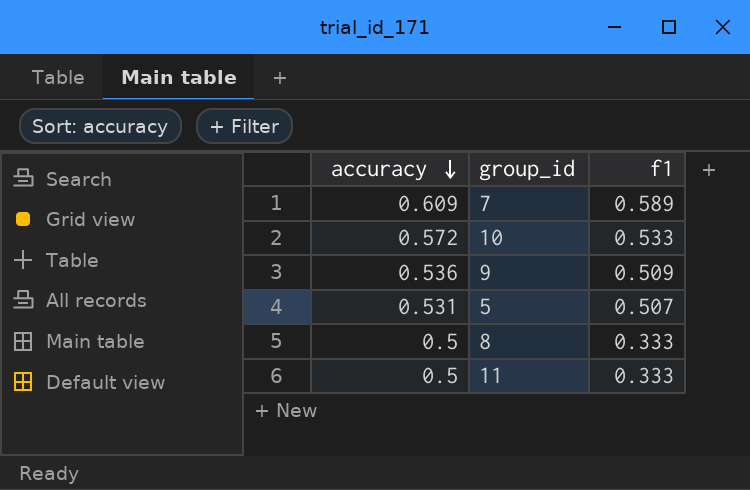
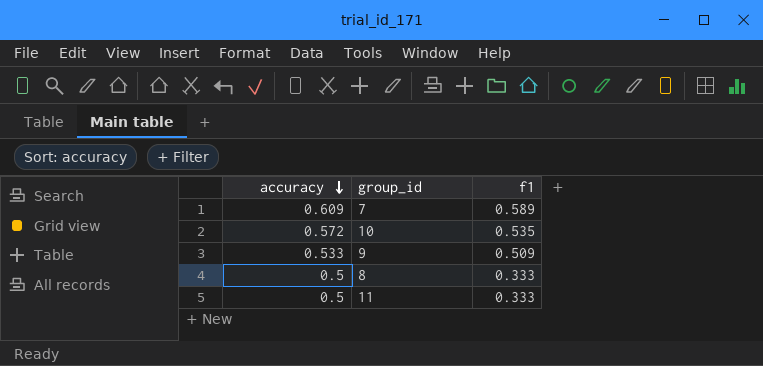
row 5: 0.531 | 0.507 -> none
10 | f1: 0.533 -> 0.535
9 | accuracy: 0.536 -> 0.533

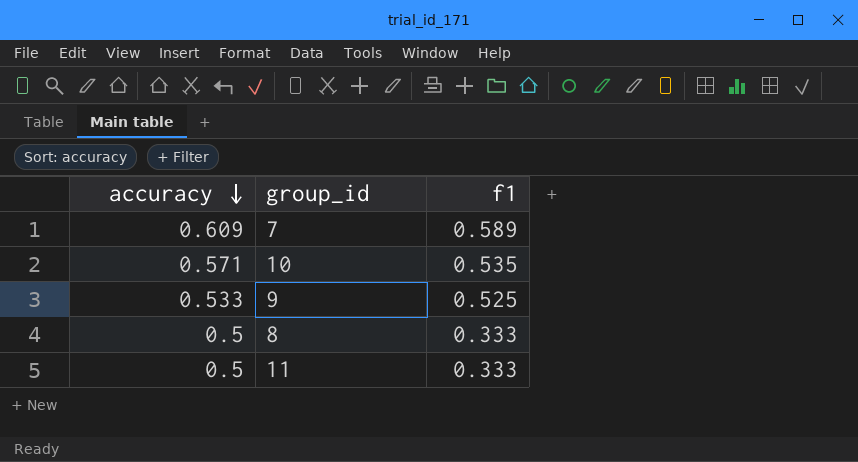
10 | accuracy: 0.572 -> 0.571
9 | f1: 0.509 -> 0.525

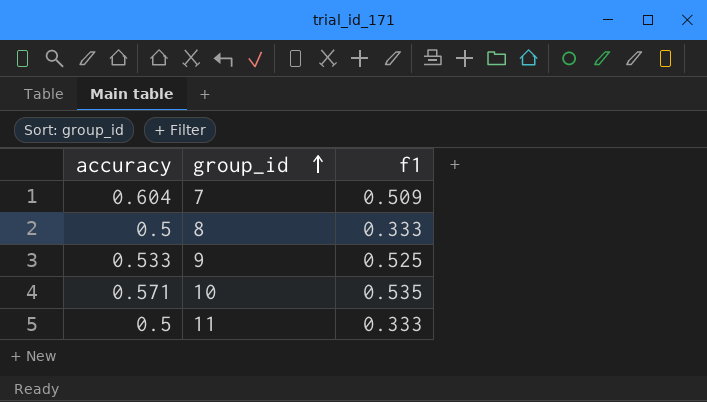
row order: accuracy descending -> group_id ascending
7 | accuracy: 0.609 -> 0.604
7 | f1: 0.589 -> 0.509

